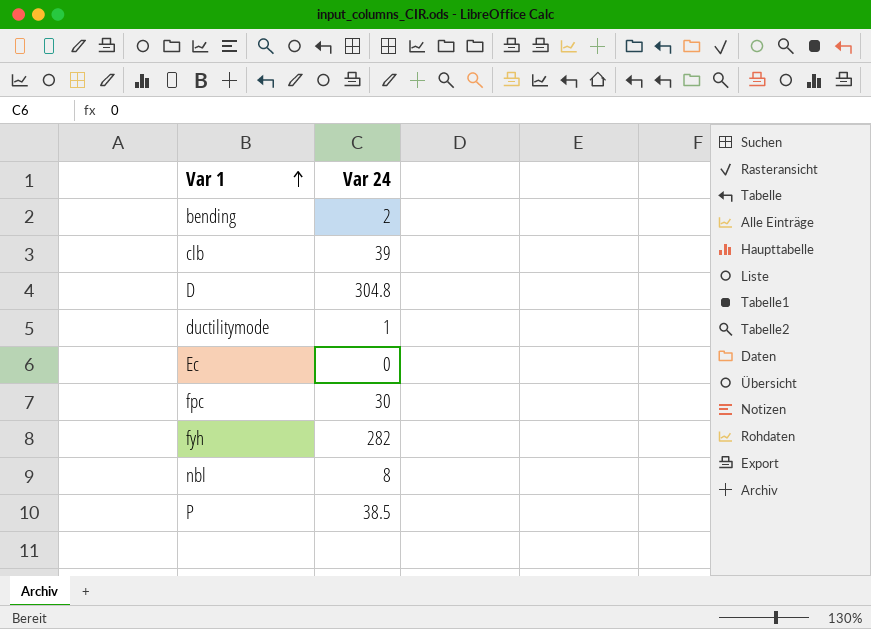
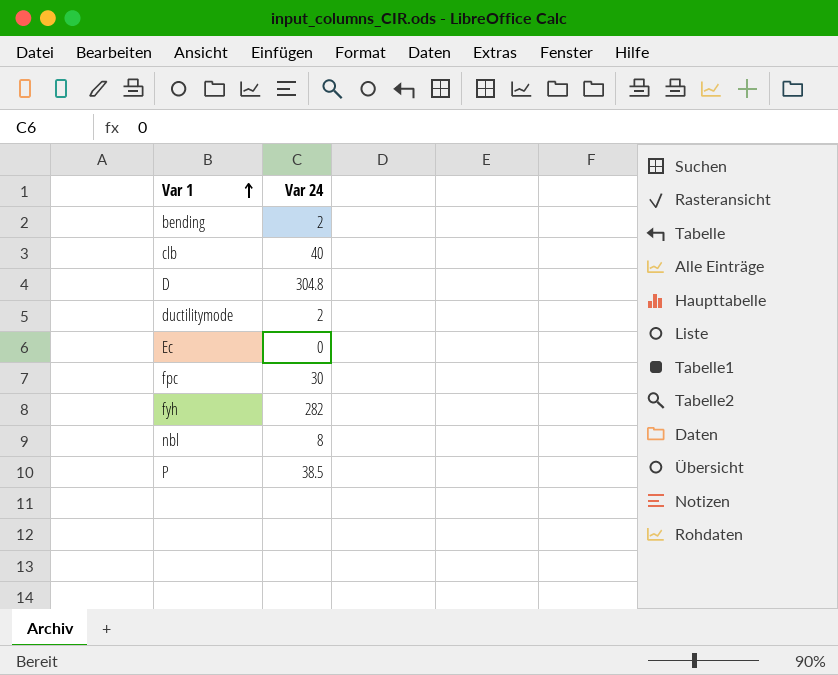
clb | Var 24: 39 -> 40
ductilitymode | Var 24: 1 -> 2

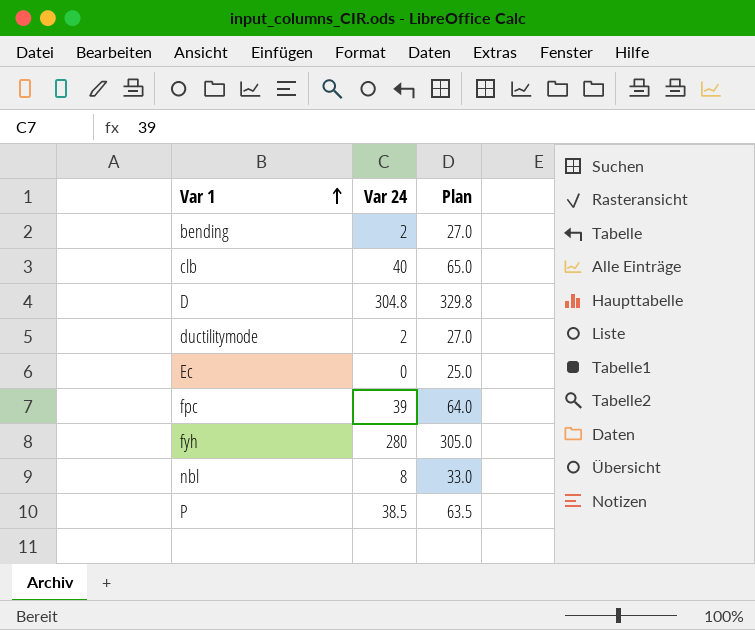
column Plan | formula: none -> [Var 24] + 25
fpc | Var 24: 30 -> 39
fyh | Var 24: 282 -> 280

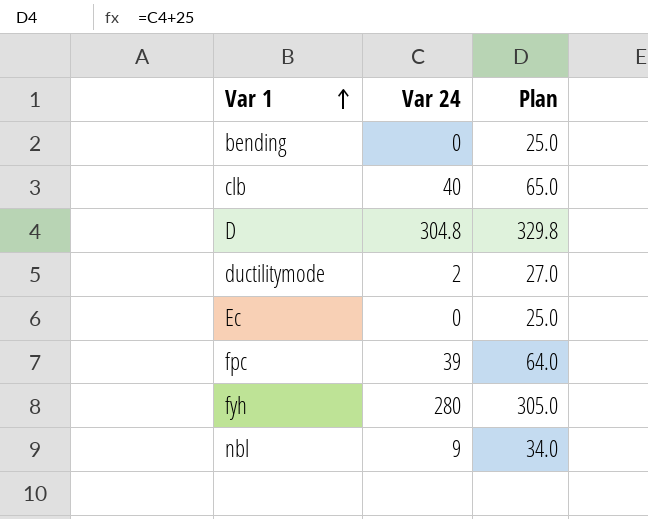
row P: 38.5 | 63.5 -> none
bending | Var 24: 2 -> 0
bending | Plan: 27.0 -> 25.0
nbl | Var 24: 8 -> 9
nbl | Plan: 33.0 -> 34.0

